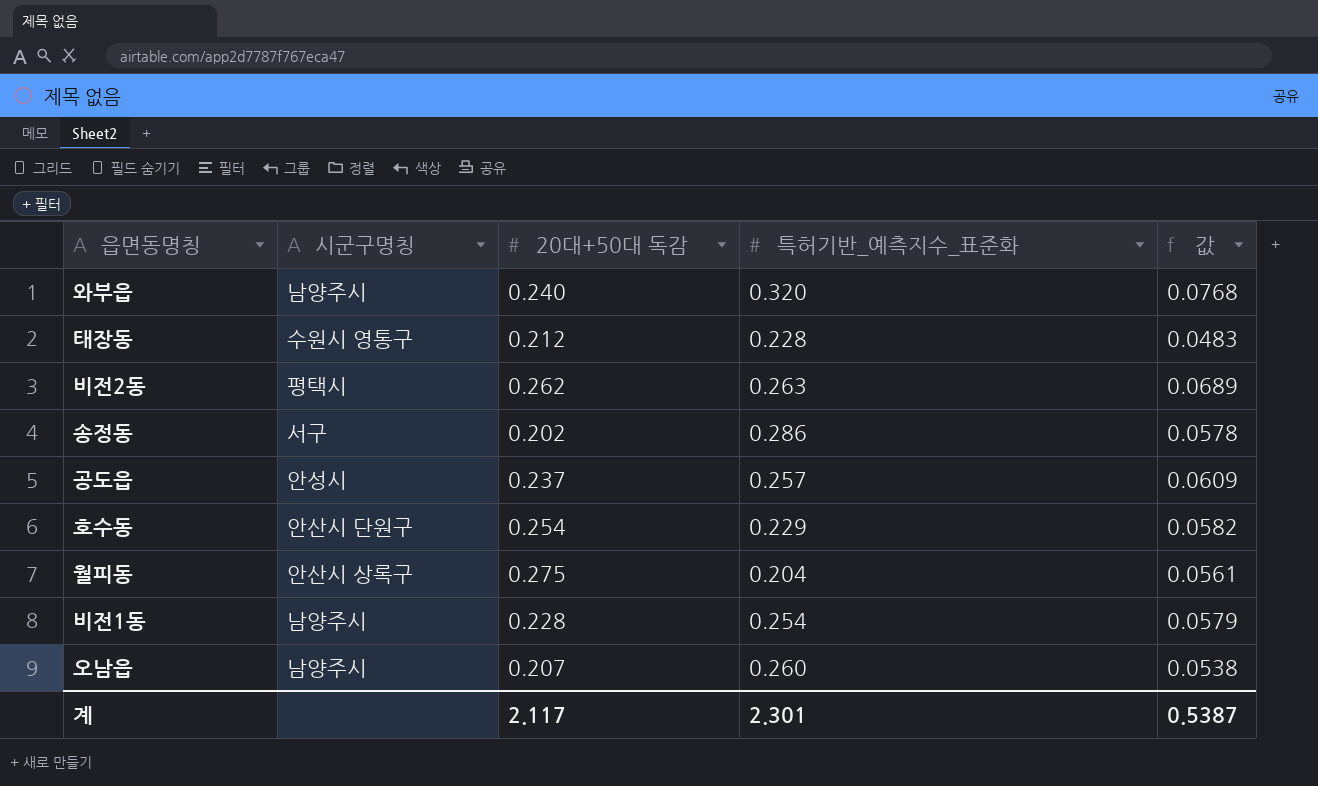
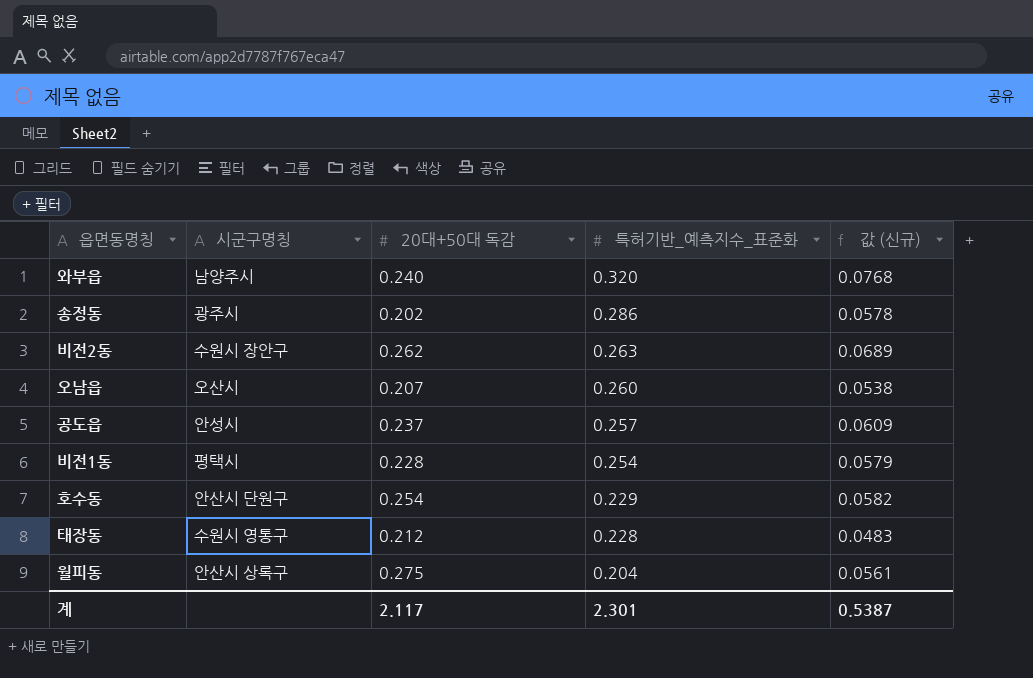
row order: none -> 특허기반_예측지수_표준화 descending
column name: 값 -> 값 (신규)
송정동 | 시군구명칭: 서구 -> 광주시
비전2동 | 시군구명칭: 평택시 -> 수원시 장안구
오남읍 | 시군구명칭: 남양주시 -> 오산시
비전1동 | 시군구명칭: 남양주시 -> 평택시

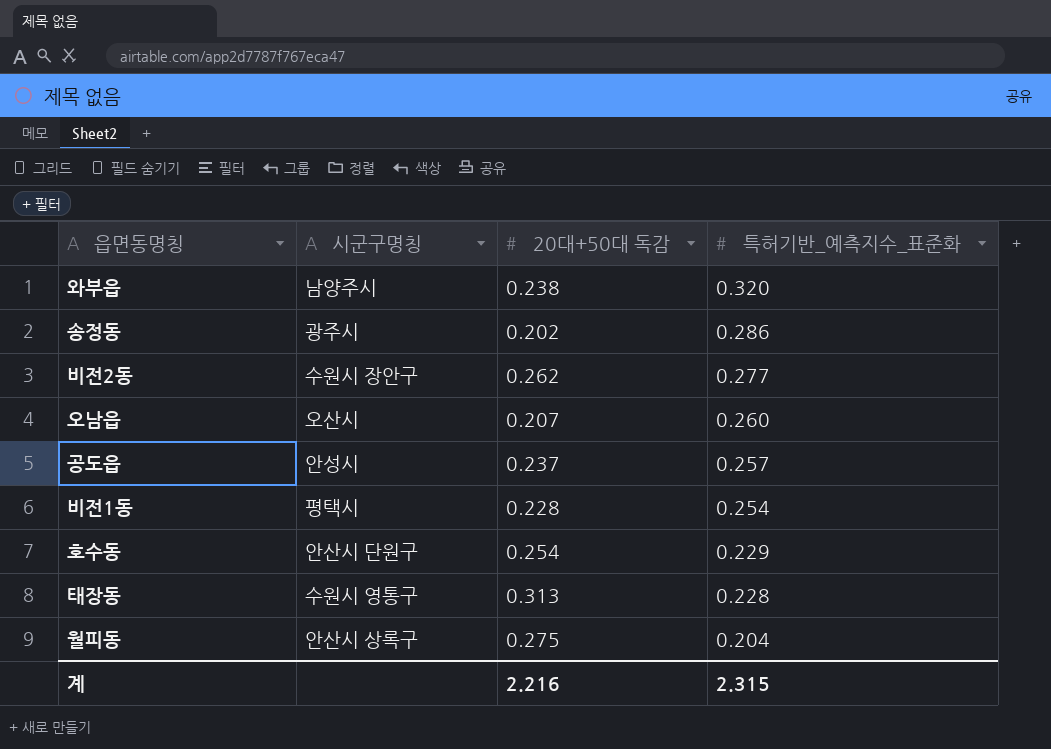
column 값 (신규) | formula: [20대+50대 독감] * [특허기반_예측지수_표준화] -> none
와부읍 | 20대+50대 독감: 0.240 -> 0.238
비전2동 | 특허기반_예측지수_표준화: 0.263 -> 0.277
태장동 | 20대+50대 독감: 0.212 -> 0.313
계 | 20대+50대 독감: 2.117 -> 2.216
계 | 특허기반_예측지수_표준화: 2.301 -> 2.315

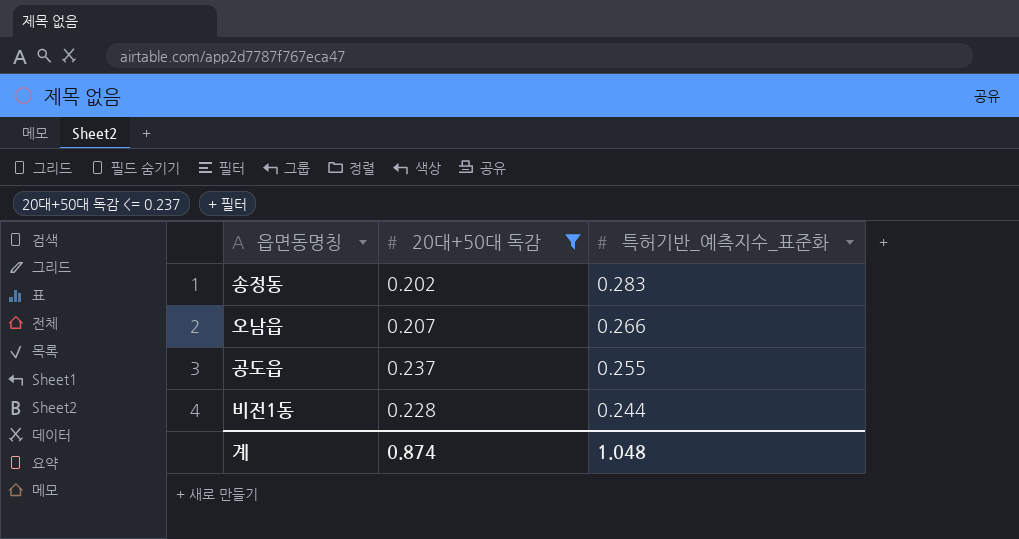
filter: none -> 20대+50대 독감 <= 0.237
column 시군구명칭 | position: 2 -> none
송정동 | 특허기반_예측지수_표준화: 0.286 -> 0.283
오남읍 | 특허기반_예측지수_표준화: 0.260 -> 0.266
공도읍 | 특허기반_예측지수_표준화: 0.257 -> 0.255
비전1동 | 특허기반_예측지수_표준화: 0.254 -> 0.244
계 | 20대+50대 독감: 2.216 -> 0.874
계 | 특허기반_예측지수_표준화: 2.315 -> 1.048

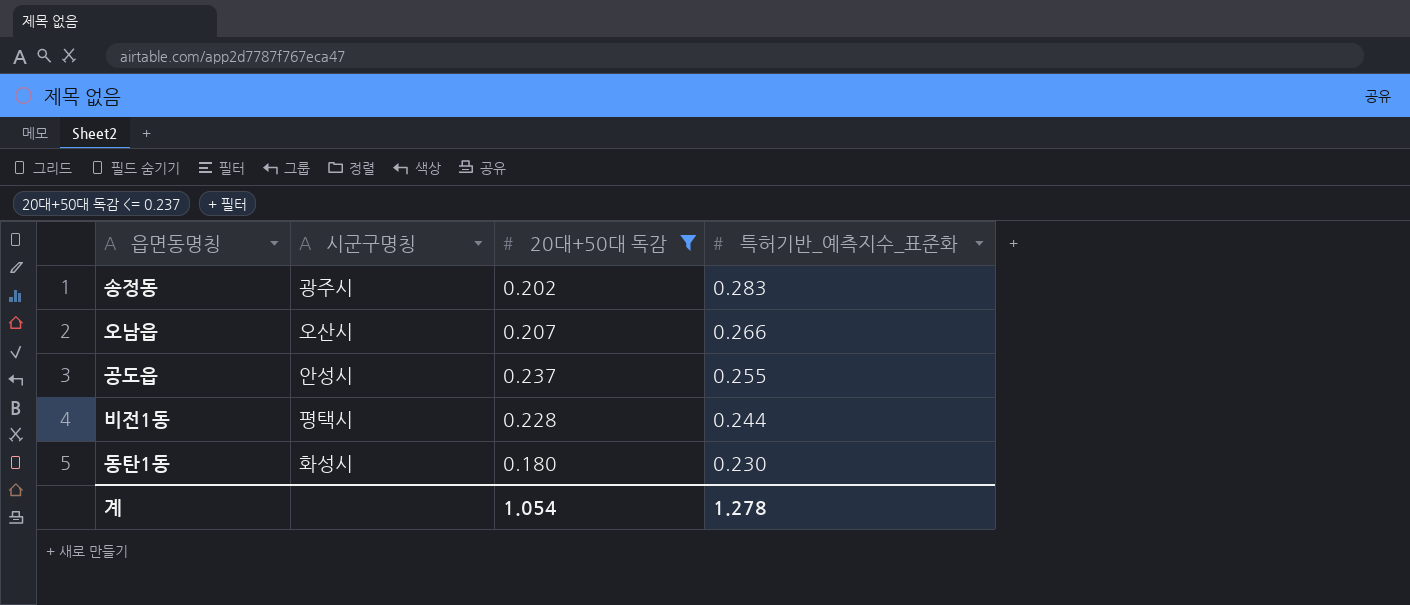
column 시군구명칭 | position: none -> 2
row 동탄1동: none -> 화성시 | 0.180 | 0.230
계 | 20대+50대 독감: 0.874 -> 1.054
계 | 특허기반_예측지수_표준화: 1.048 -> 1.278

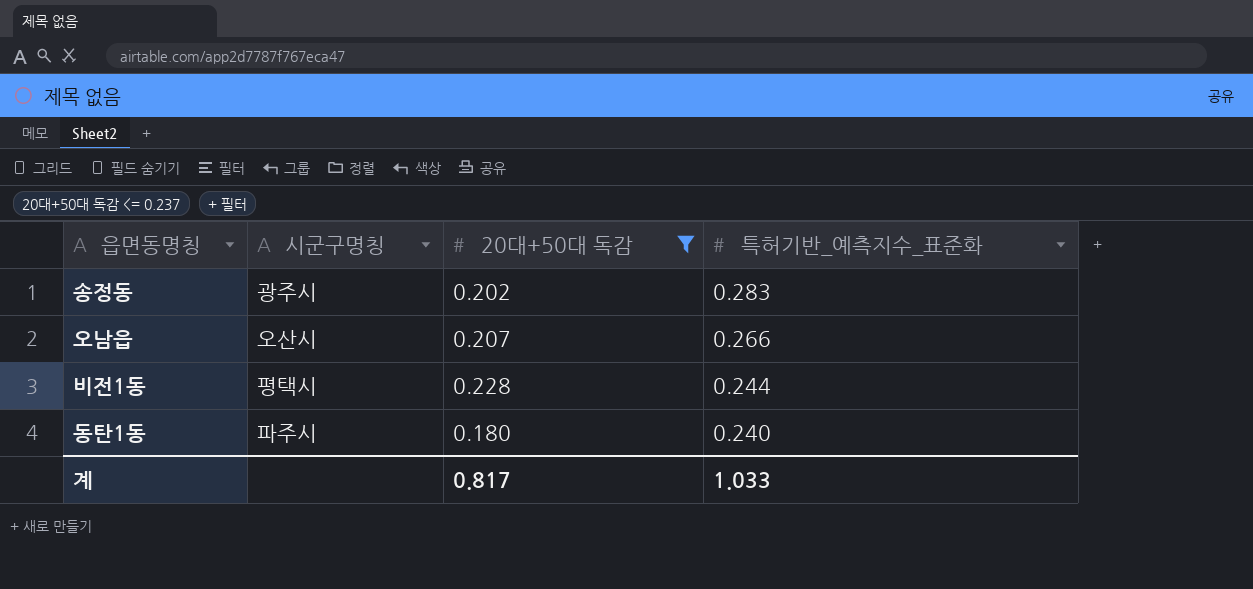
row 공도읍: 안성시 | 0.237 | 0.255 -> none
동탄1동 | 시군구명칭: 화성시 -> 파주시
동탄1동 | 특허기반_예측지수_표준화: 0.230 -> 0.240
계 | 20대+50대 독감: 1.054 -> 0.817
계 | 특허기반_예측지수_표준화: 1.278 -> 1.033

